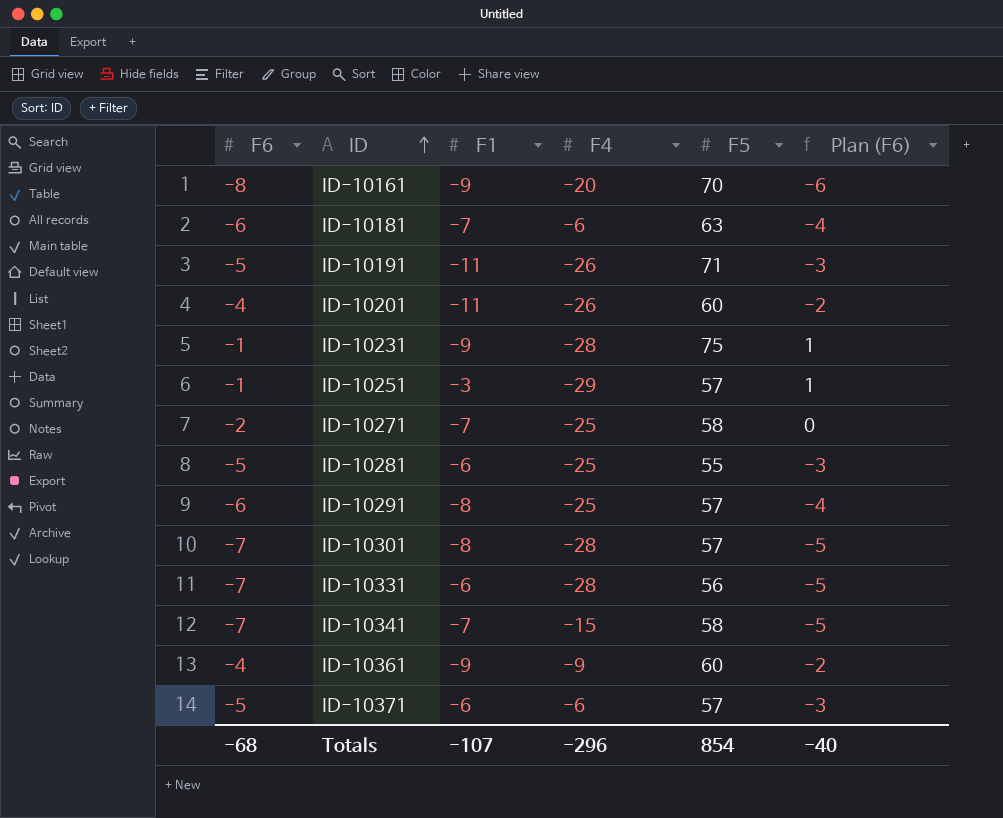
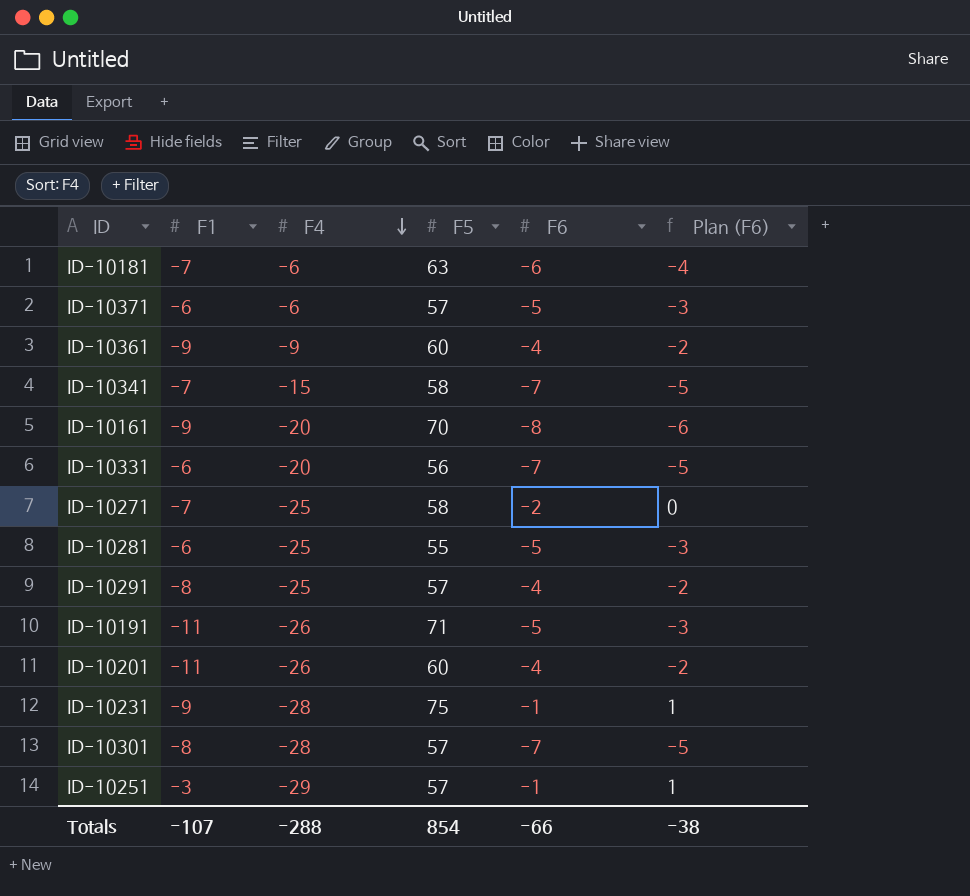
row order: ID ascending -> F4 descending
column F6 | position: 1 -> 5
ID-10331 | F4: -28 -> -20
ID-10291 | F6: -6 -> -4
ID-10291 | Plan (F6): -4 -> -2
Totals | F4: -296 -> -288
Totals | F6: -68 -> -66
Totals | Plan (F6): -40 -> -38

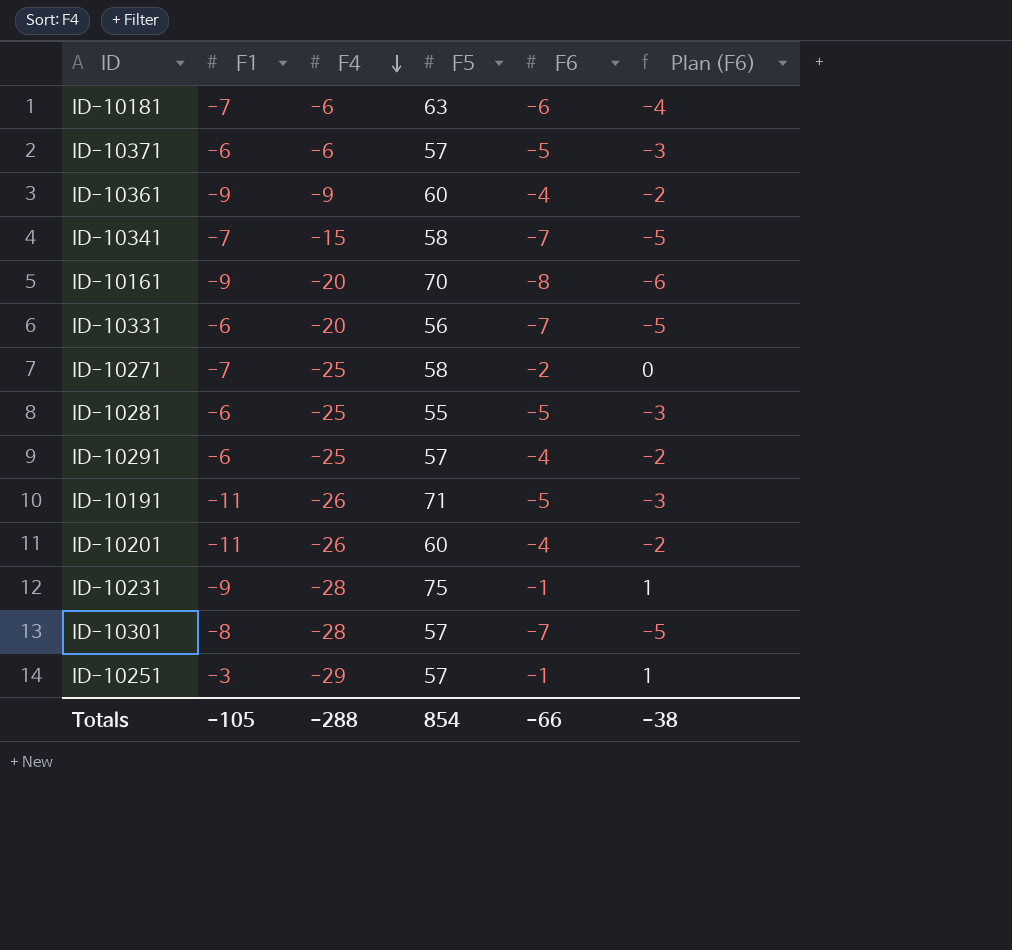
ID-10291 | F1: -8 -> -6
Totals | F1: -107 -> -105

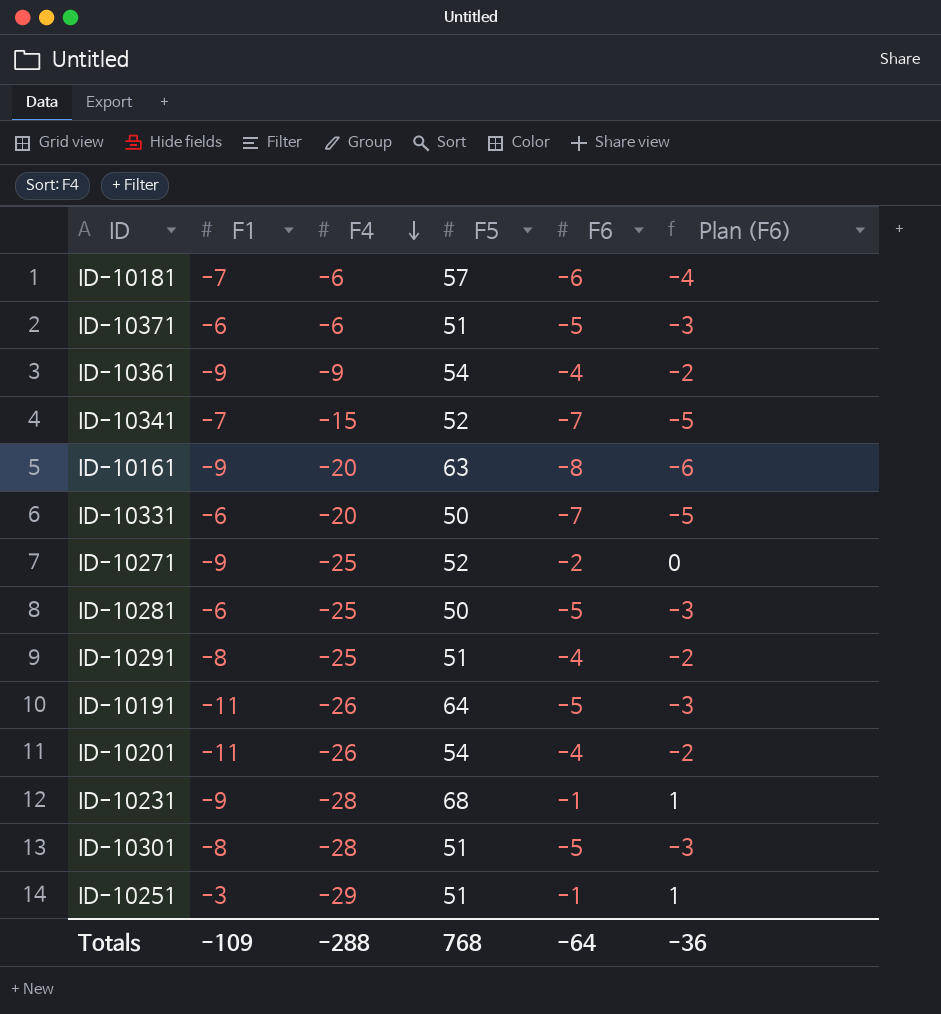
ID-10181 | F5: 63 -> 57
ID-10371 | F5: 57 -> 51
ID-10361 | F5: 60 -> 54
ID-10341 | F5: 58 -> 52
ID-10161 | F5: 70 -> 63
ID-10331 | F5: 56 -> 50
ID-10271 | F1: -7 -> -9
ID-10271 | F5: 58 -> 52
ID-10281 | F5: 55 -> 50
ID-10291 | F1: -6 -> -8
ID-10291 | F5: 57 -> 51
ID-10191 | F5: 71 -> 64
ID-10201 | F5: 60 -> 54
ID-10231 | F5: 75 -> 68
ID-10301 | F5: 57 -> 51
ID-10301 | F6: -7 -> -5
ID-10301 | Plan (F6): -5 -> -3
ID-10251 | F5: 57 -> 51
Totals | F1: -105 -> -109
Totals | F5: 854 -> 768
Totals | F6: -66 -> -64
Totals | Plan (F6): -38 -> -36

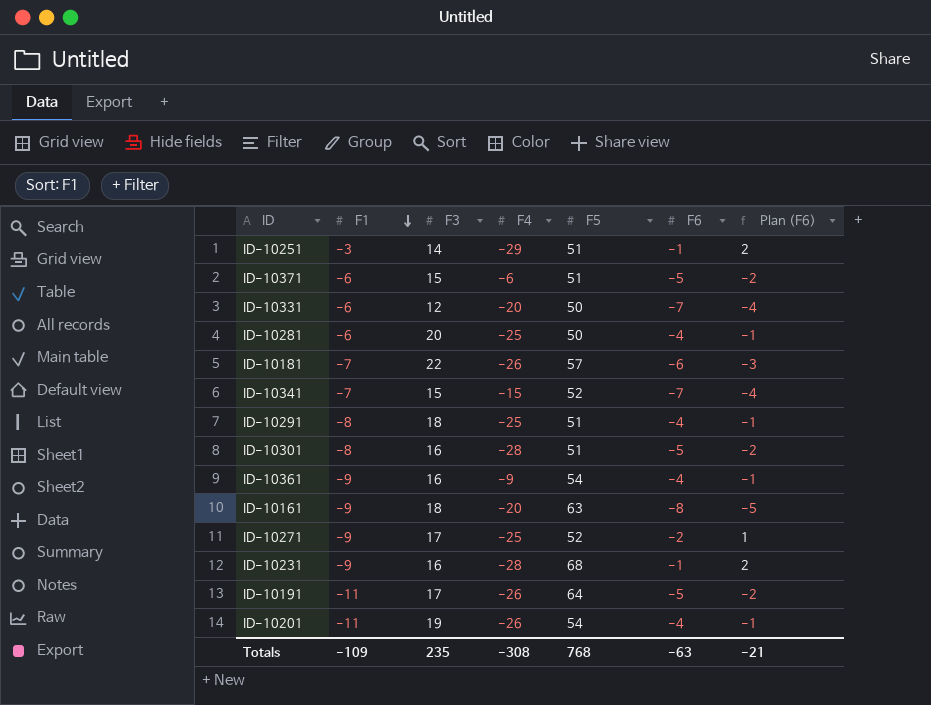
row order: F4 descending -> F1 descending
column F3 | position: none -> 3
column Plan (F6) | formula: [F6] + 2 -> [F6] + 3
ID-10281 | F6: -5 -> -4
ID-10181 | F4: -6 -> -26
Totals | F4: -288 -> -308
Totals | F6: -64 -> -63
Totals | Plan (F6): -36 -> -21

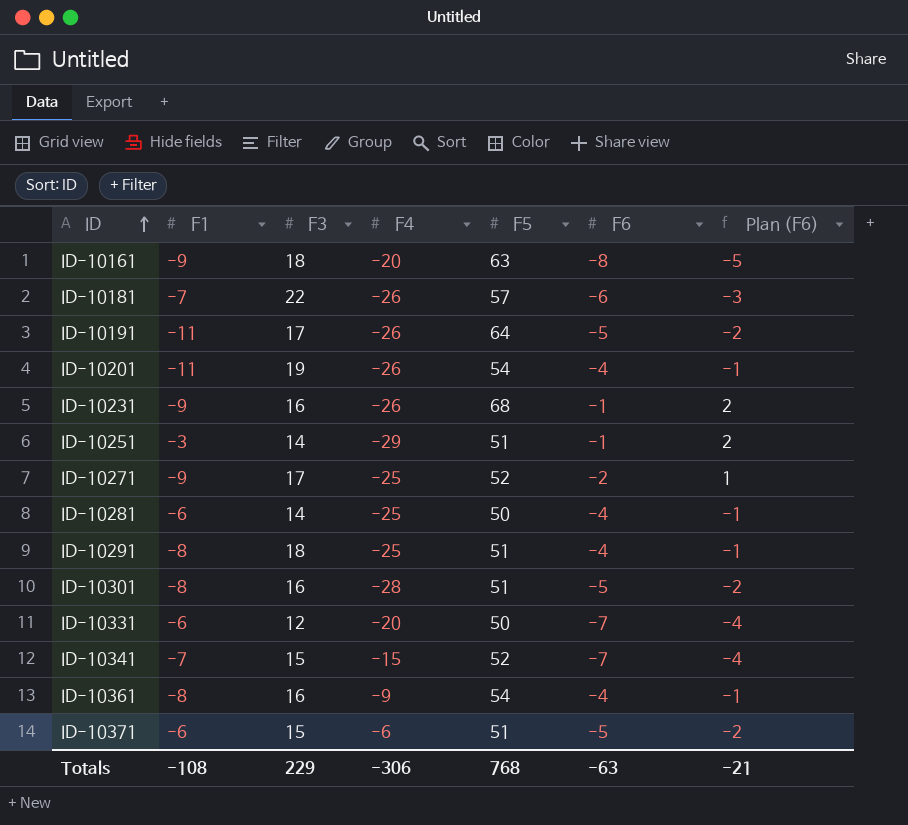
row order: F1 descending -> ID ascending
ID-10231 | F4: -28 -> -26
ID-10281 | F3: 20 -> 14
ID-10361 | F1: -9 -> -8
Totals | F1: -109 -> -108
Totals | F3: 235 -> 229
Totals | F4: -308 -> -306

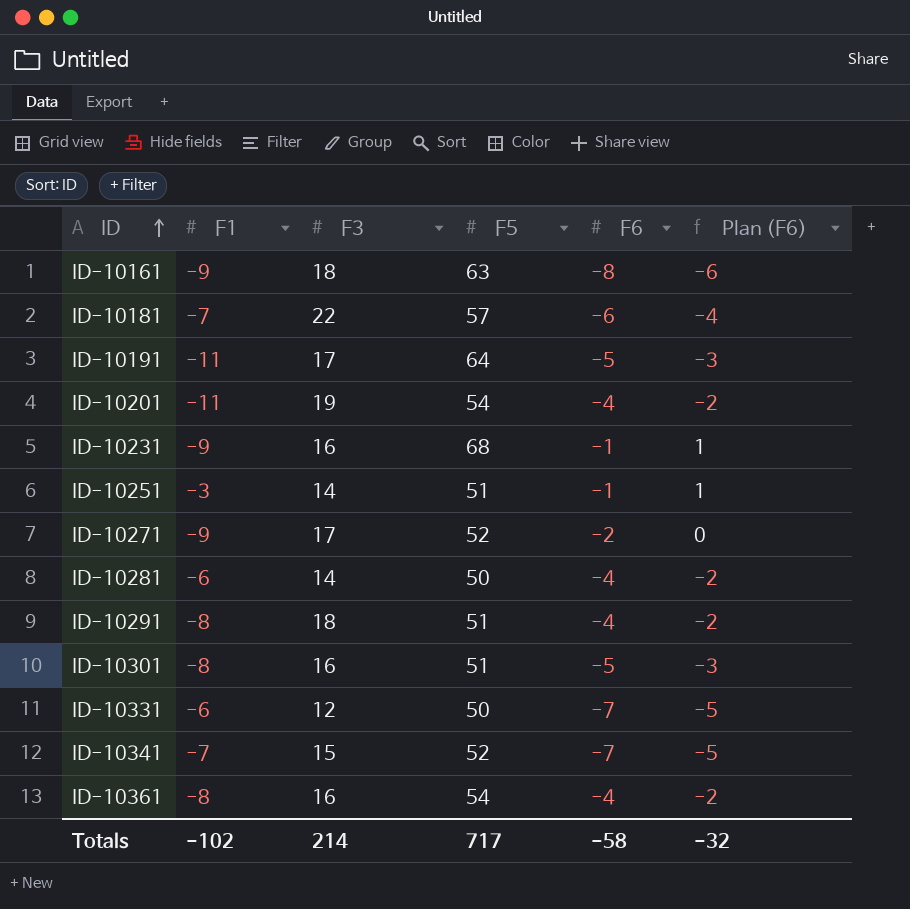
column F4 | position: 4 -> none
column Plan (F6) | formula: [F6] + 3 -> [F6] + 2
row ID-10371: -6 | 15 | -6 | 51 | -5 | -2 -> none
Totals | F1: -108 -> -102
Totals | F3: 229 -> 214
Totals | F5: 768 -> 717
Totals | F6: -63 -> -58
Totals | Plan (F6): -21 -> -32

